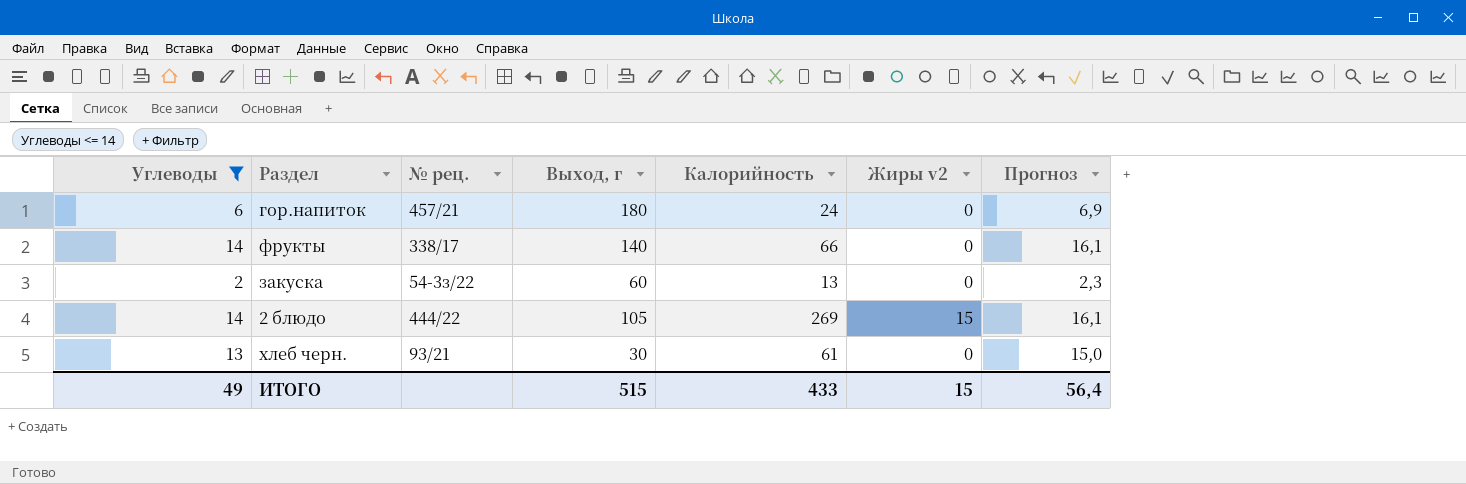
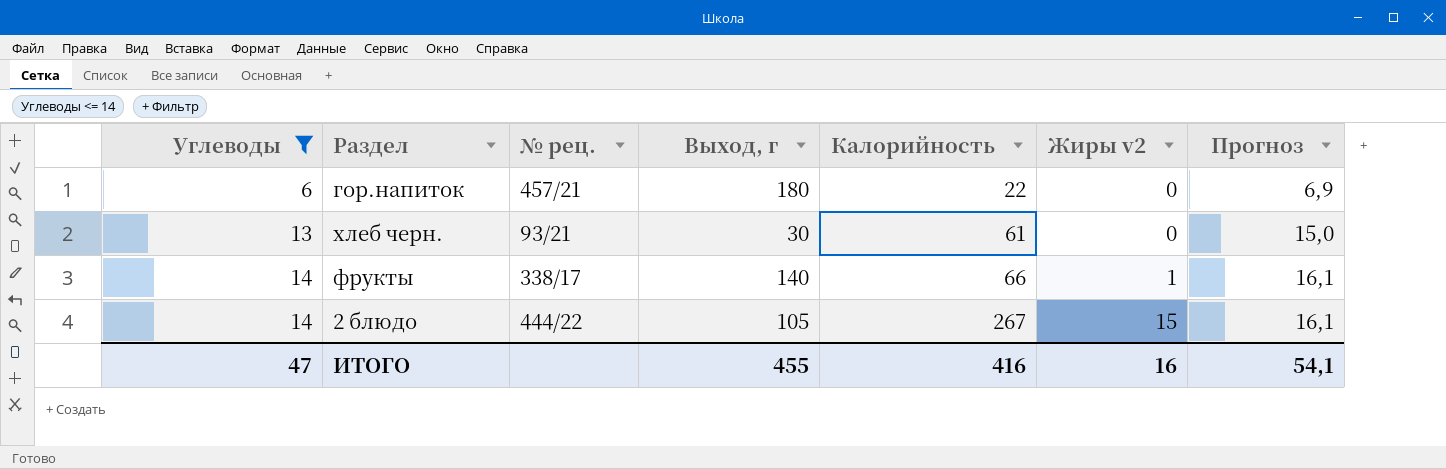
row order: none -> Углеводы ascending
row закуска: 2 | 54-3з/22 | 60 | 13 | 0 | 2,3 -> none
гор.напиток | Калорийность: 24 -> 22
фрукты | Жиры v2: 0 -> 1
2 блюдо | Калорийность: 269 -> 267
ИТОГО | Углеводы: 49 -> 47
ИТОГО | Выход, г: 515 -> 455
ИТОГО | Калорийность: 433 -> 416
ИТОГО | Жиры v2: 15 -> 16
ИТОГО | Прогноз: 56,4 -> 54,1

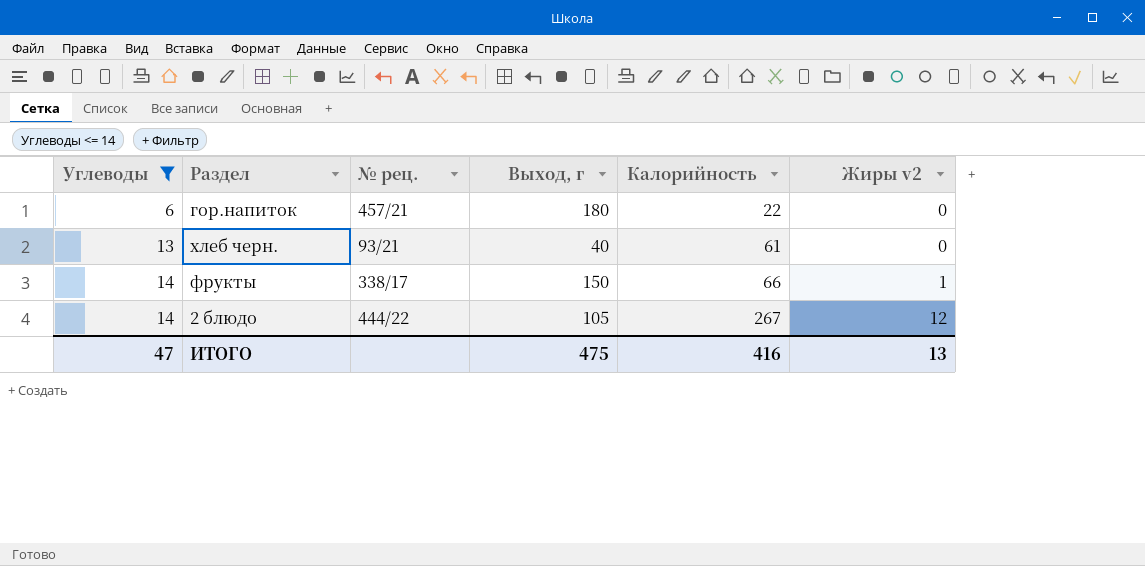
column Прогноз | formula: [Углеводы] * 1,15 -> none
хлеб черн. | Выход, г: 30 -> 40
фрукты | Выход, г: 140 -> 150
2 блюдо | Жиры v2: 15 -> 12
ИТОГО | Выход, г: 455 -> 475
ИТОГО | Жиры v2: 16 -> 13

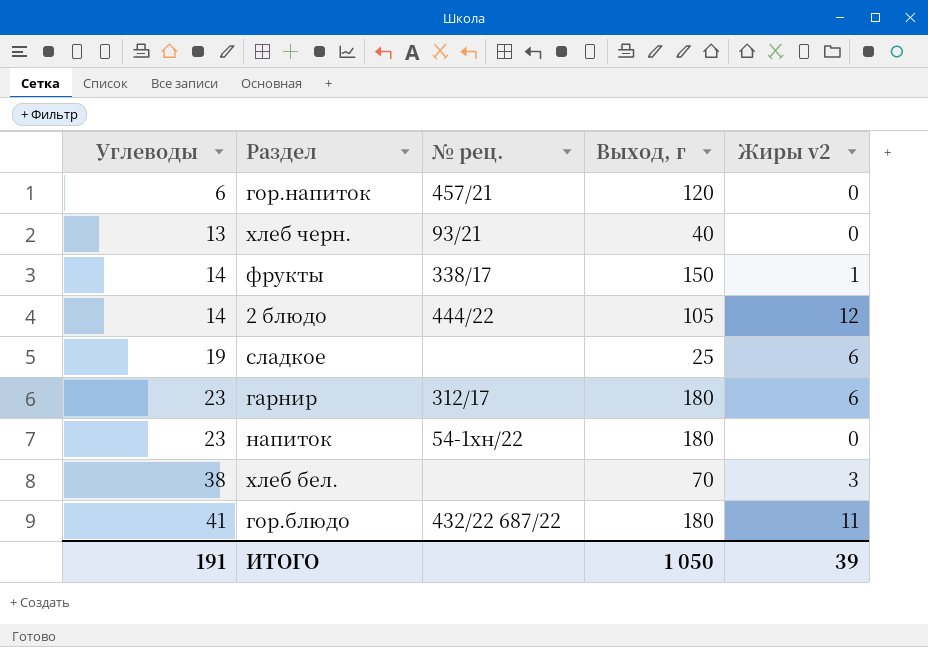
filter: Углеводы <= 14 -> none
column Калорийность | position: 5 -> none
гор.напиток | Выход, г: 180 -> 120
ИТОГО | Углеводы: 47 -> 191
ИТОГО | Выход, г: 475 -> 1 050
ИТОГО | Жиры v2: 13 -> 39

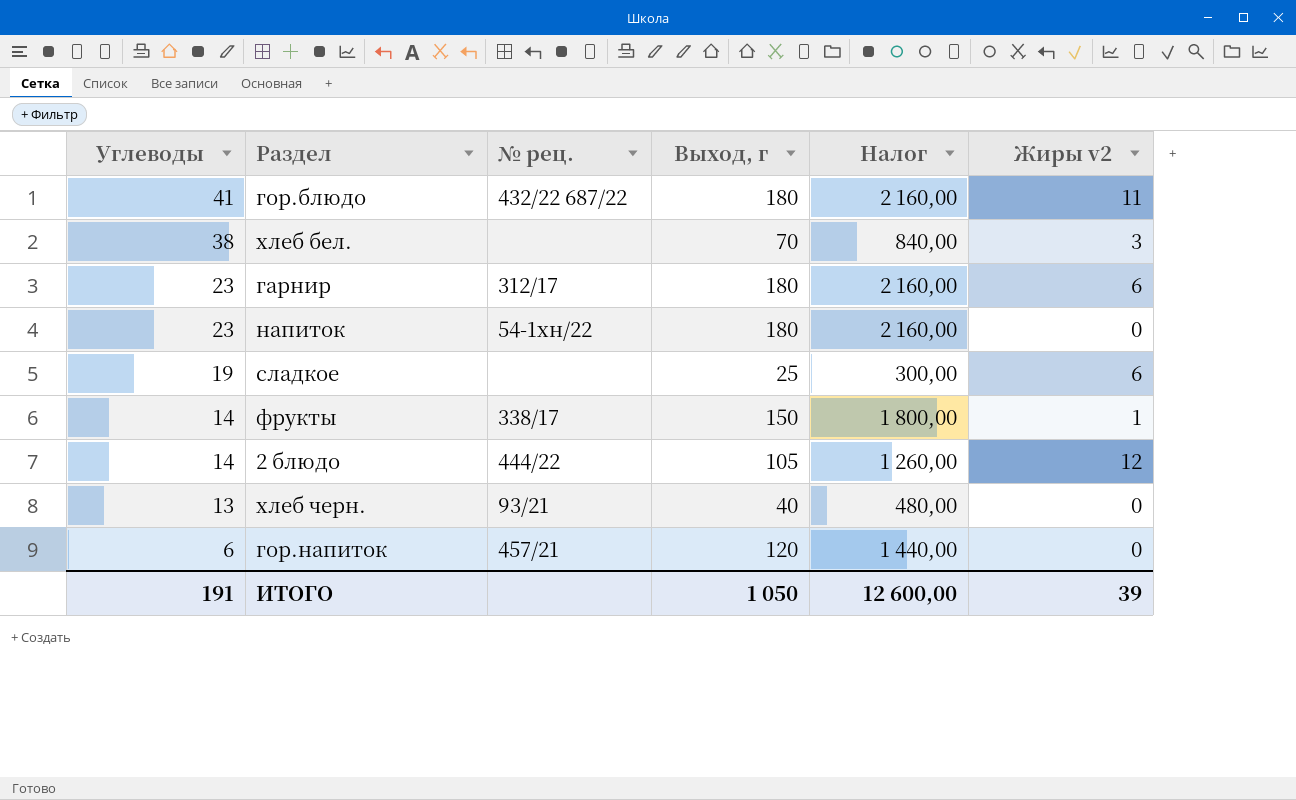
row order: Углеводы ascending -> Углеводы descending
column Налог | formula: none -> [Выход, г] * 12

